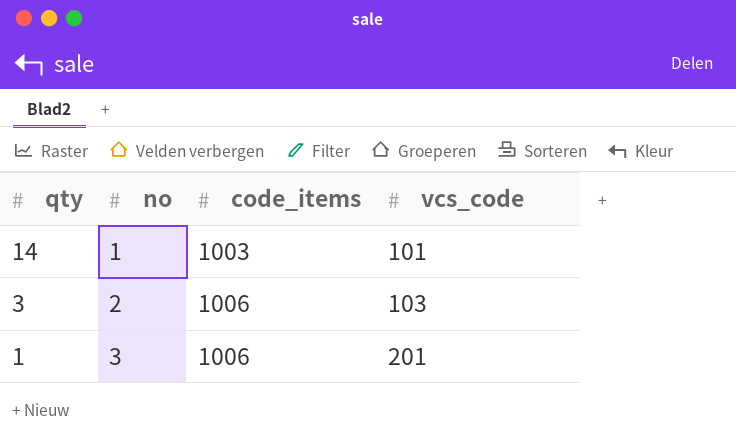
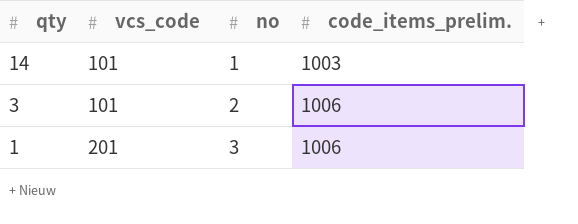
column vcs_code | position: 4 -> 2
column name: code_items -> code_items_prelim.
3 | vcs_code: 103 -> 101

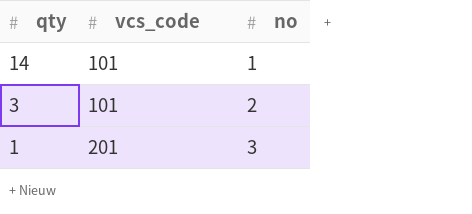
column code_items_prelim. | position: 4 -> none

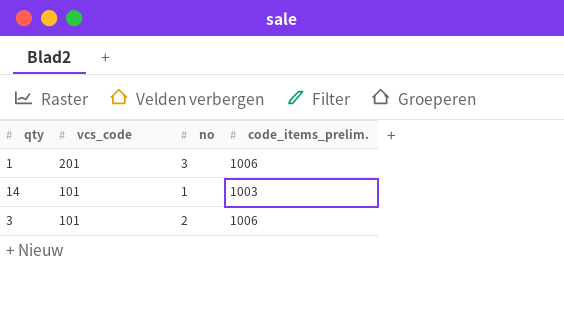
row order: qty descending -> vcs_code descending
column code_items_prelim. | position: none -> 4

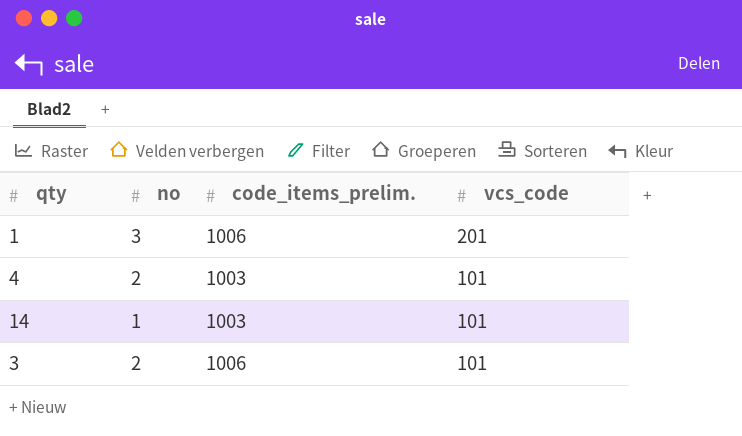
column vcs_code | position: 2 -> 4
row 4: none -> 2 | 1003 | 101

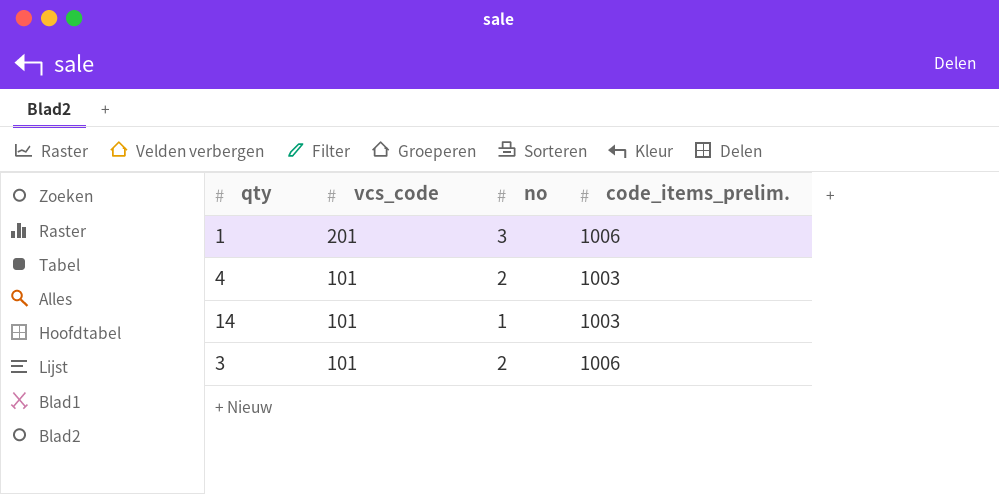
column vcs_code | position: 4 -> 2

